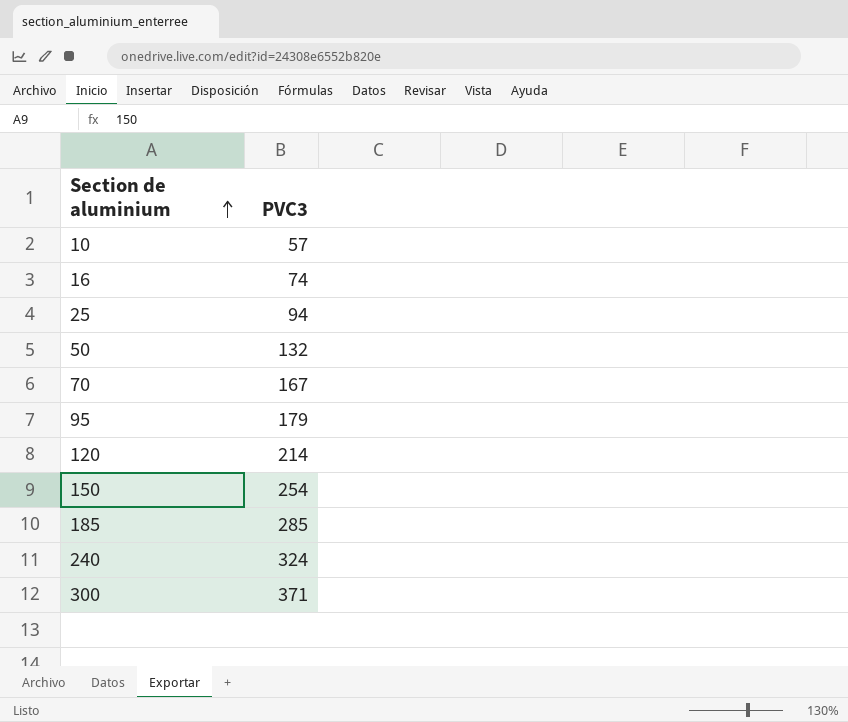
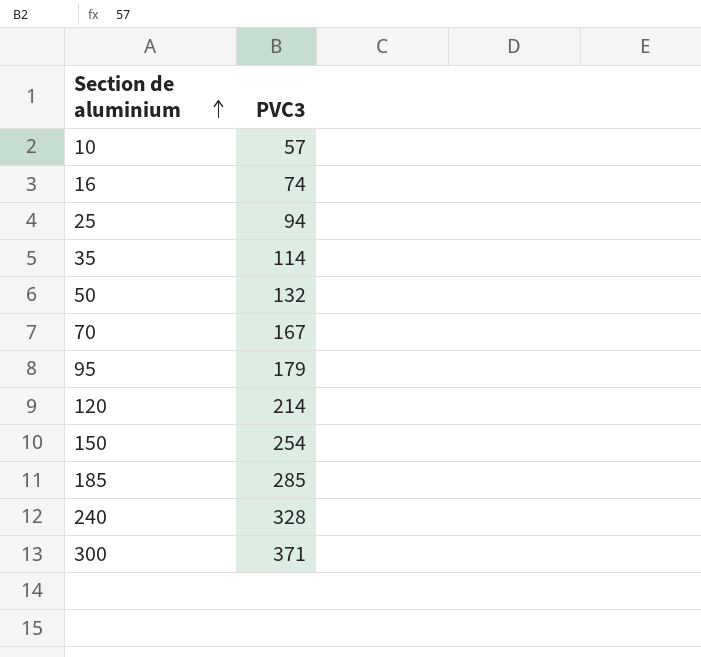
row 35: none -> 114
240 | PVC3: 324 -> 328

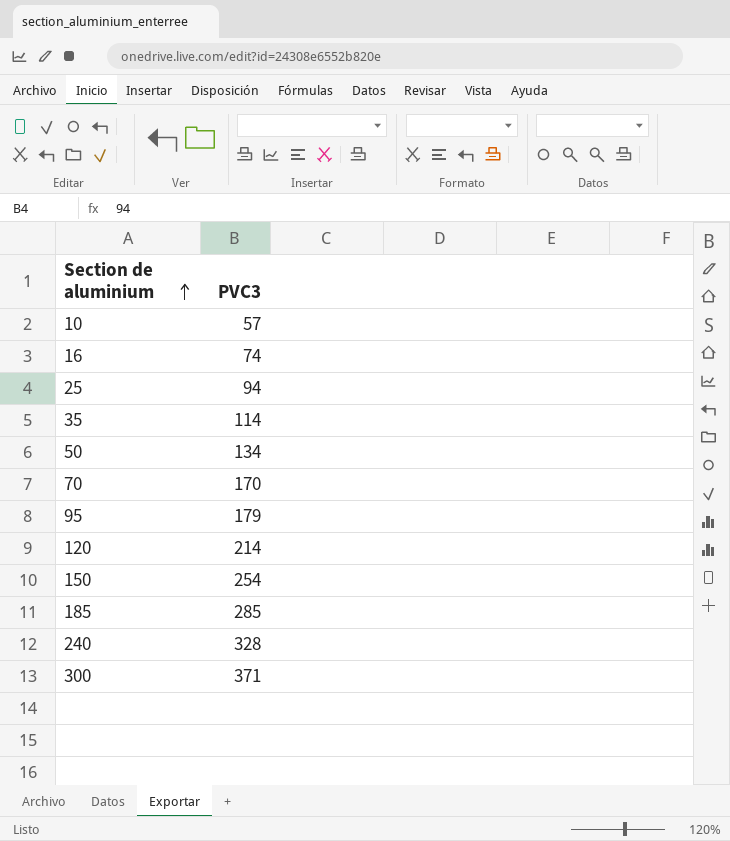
50 | PVC3: 132 -> 134
70 | PVC3: 167 -> 170

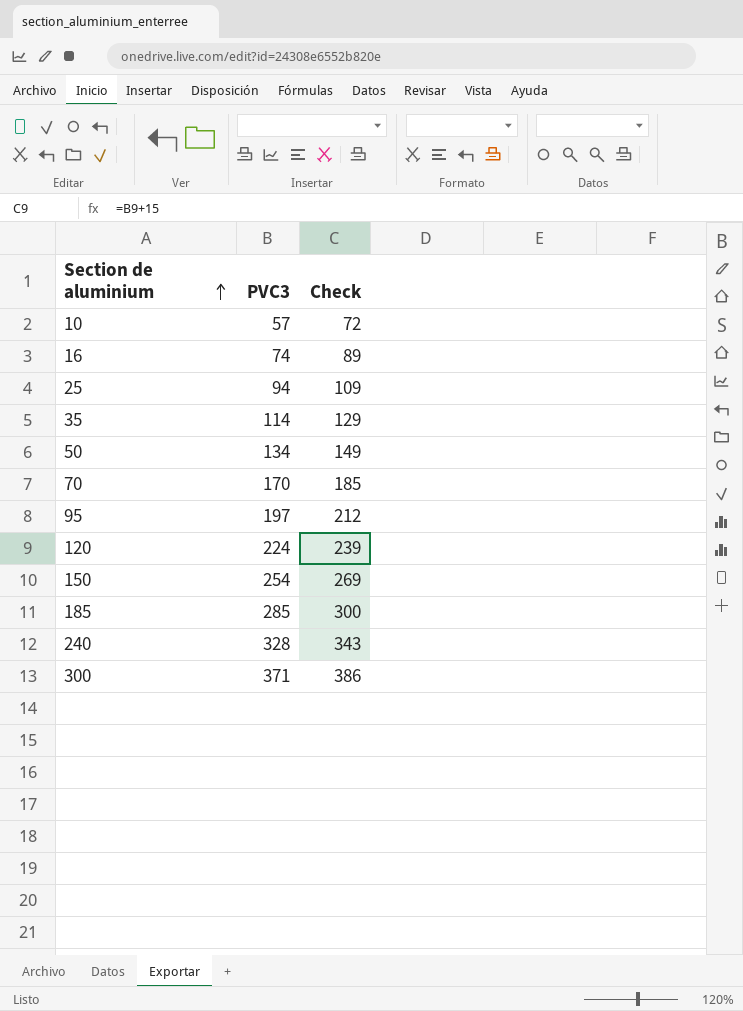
column Check | formula: none -> [PVC3] + 15
95 | PVC3: 179 -> 197
120 | PVC3: 214 -> 224

